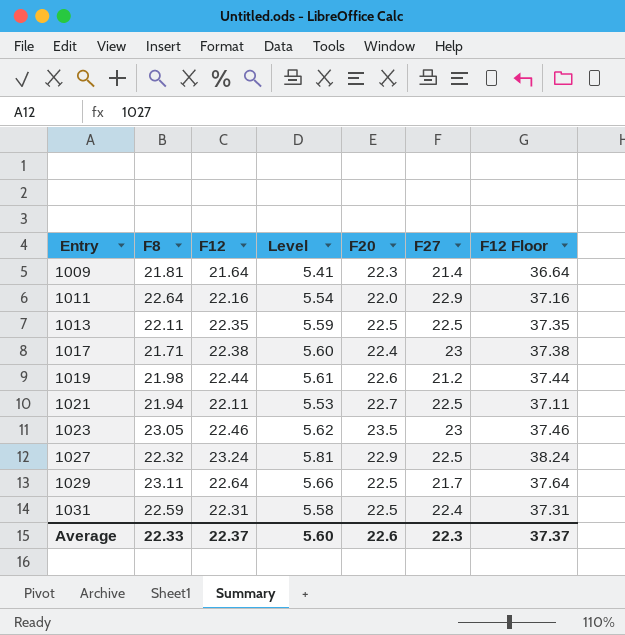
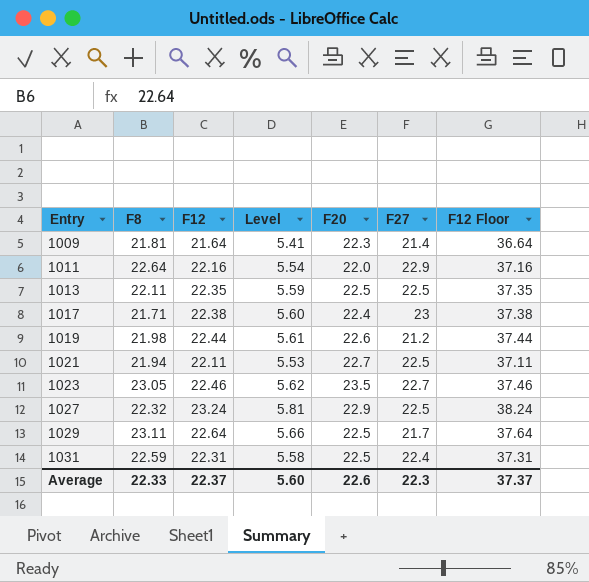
1023 | F27: 23 -> 22.7

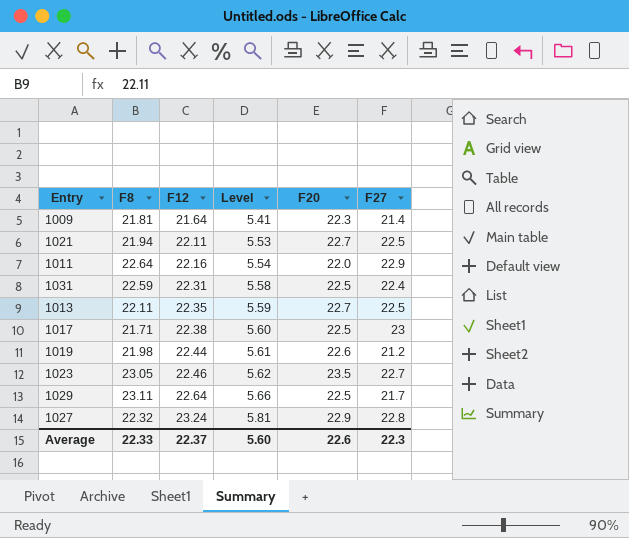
row order: Entry ascending -> F12 ascending
column F12 Floor | formula: [F12] + 15 -> none
1013 | F20: 22.5 -> 22.7
1017 | F20: 22.4 -> 22.5
1027 | F27: 22.5 -> 22.8

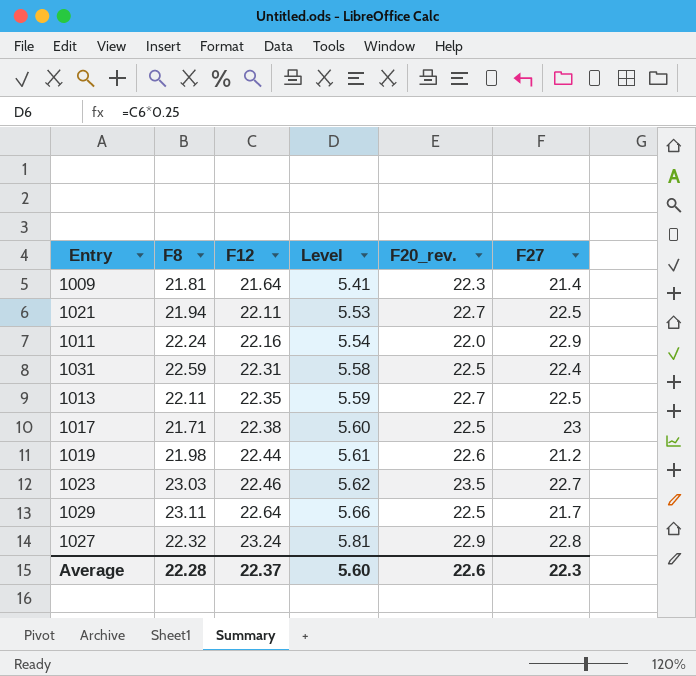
column name: F20 -> F20_rev.
1011 | F8: 22.64 -> 22.24
1023 | F8: 23.05 -> 23.03
Average | F8: 22.33 -> 22.28

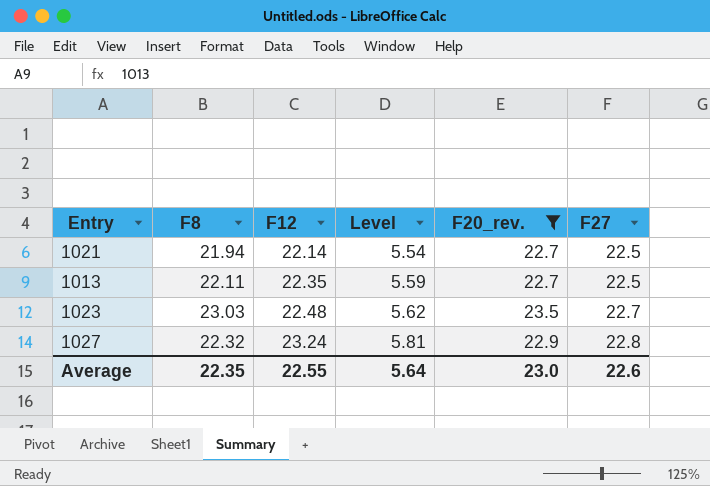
filter: none -> F20_rev. >= 22.7
1021 | F12: 22.11 -> 22.14
1021 | Level: 5.53 -> 5.54
1023 | F12: 22.46 -> 22.48
Average | F8: 22.28 -> 22.35
Average | F12: 22.37 -> 22.55
Average | Level: 5.60 -> 5.64
Average | F20_rev.: 22.6 -> 23.0
Average | F27: 22.3 -> 22.6

